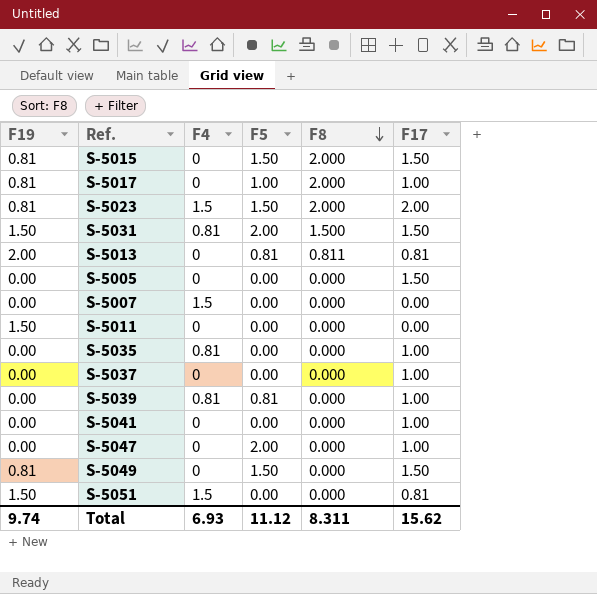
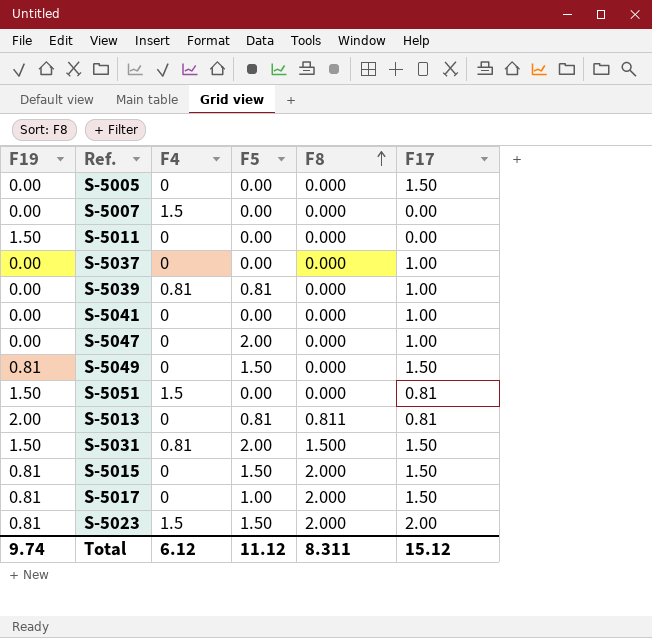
row order: F8 descending -> F8 ascending
row S-5035: 0.00 | 0.81 | 0.00 | 0.000 | 1.00 -> none
S-5017 | F17: 1.00 -> 1.50
Total | F4: 6.93 -> 6.12
Total | F17: 15.62 -> 15.12

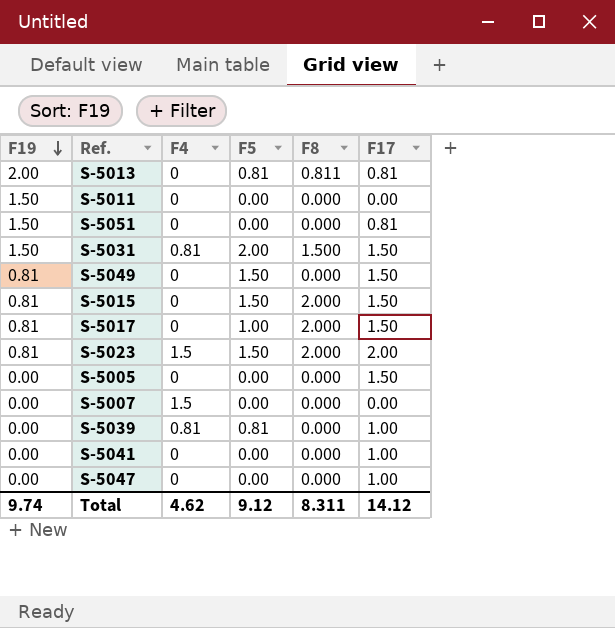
row order: F8 ascending -> F19 descending
row S-5037: 0.00 | 0 | 0.00 | 0.000 | 1.00 -> none
S-5051 | F4: 1.5 -> 0
S-5047 | F5: 2.00 -> 0.00
Total | F4: 6.12 -> 4.62
Total | F5: 11.12 -> 9.12
Total | F17: 15.12 -> 14.12

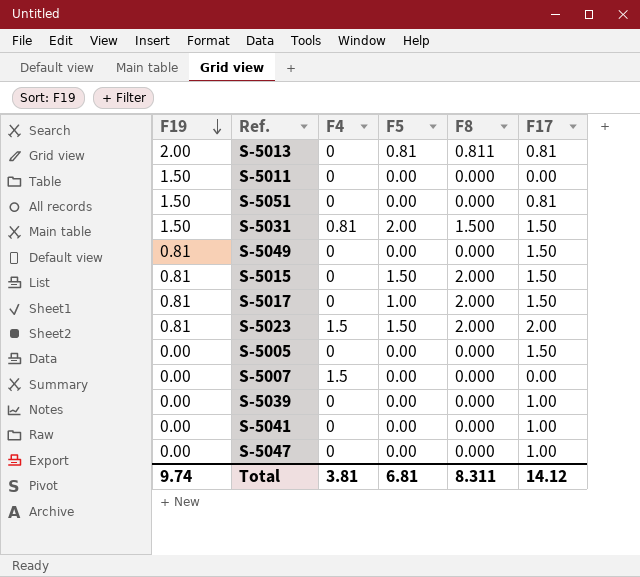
S-5049 | F5: 1.50 -> 0.00
S-5039 | F4: 0.81 -> 0
S-5039 | F5: 0.81 -> 0.00
Total | F4: 4.62 -> 3.81
Total | F5: 9.12 -> 6.81

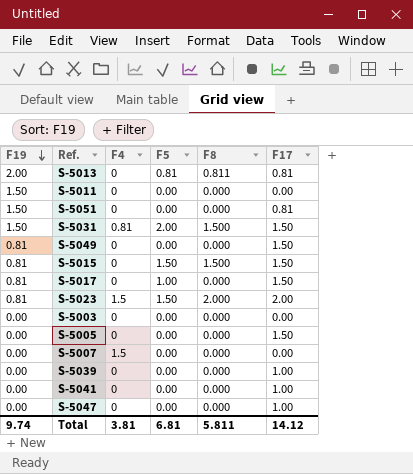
S-5015 | F8: 2.000 -> 1.500
S-5017 | F8: 2.000 -> 0.000
row S-5003: none -> 0.00 | 0 | 0.00 | 0.000 | 0.00
Total | F8: 8.311 -> 5.811

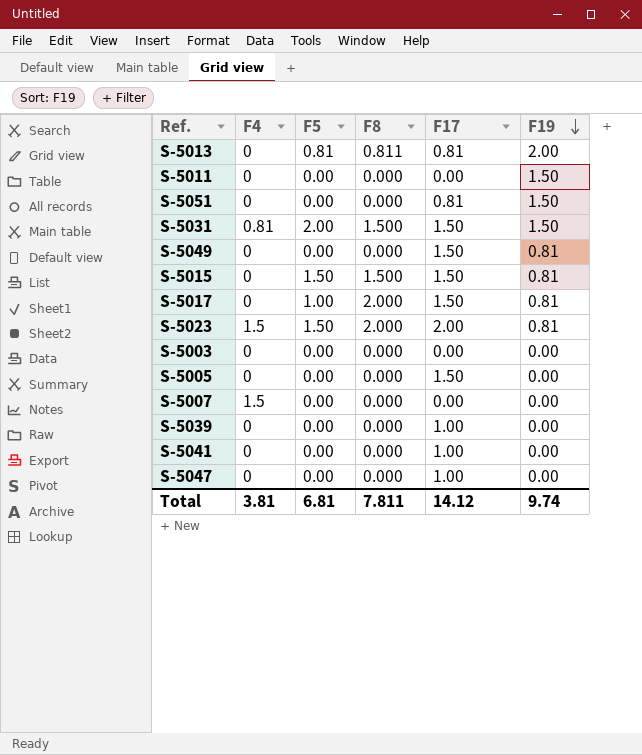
column F19 | position: 1 -> 6
S-5017 | F8: 0.000 -> 2.000
Total | F8: 5.811 -> 7.811

